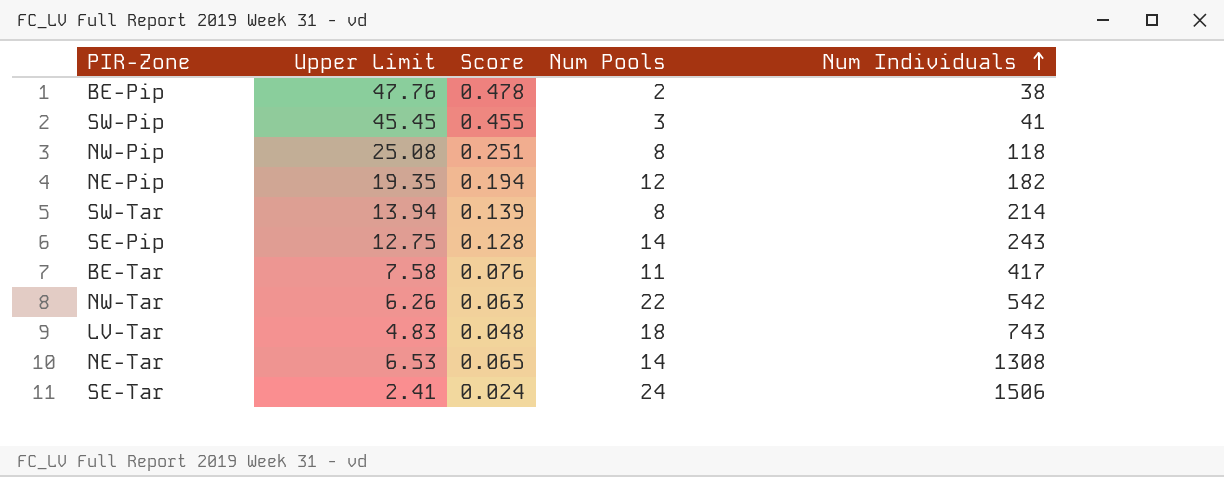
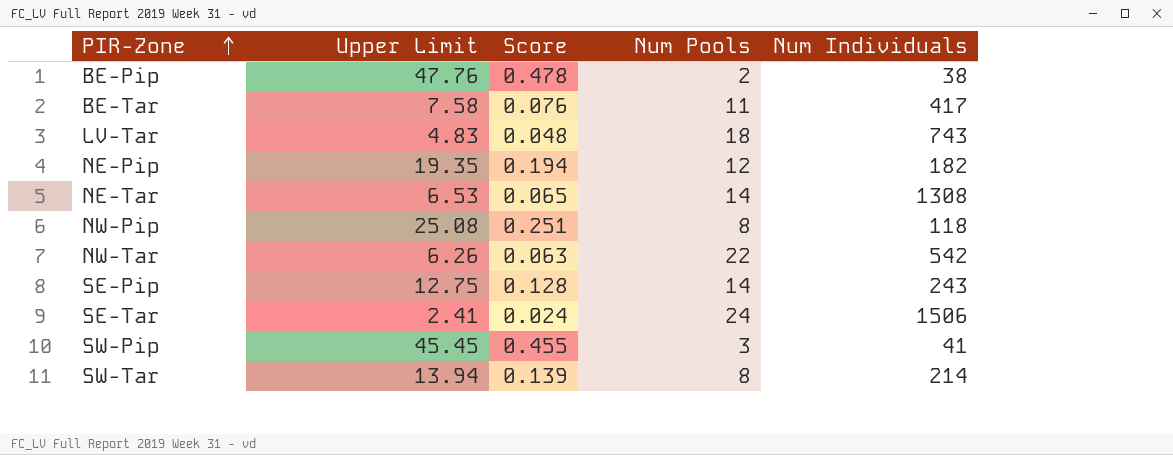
row order: Num Individuals ascending -> PIR-Zone ascending

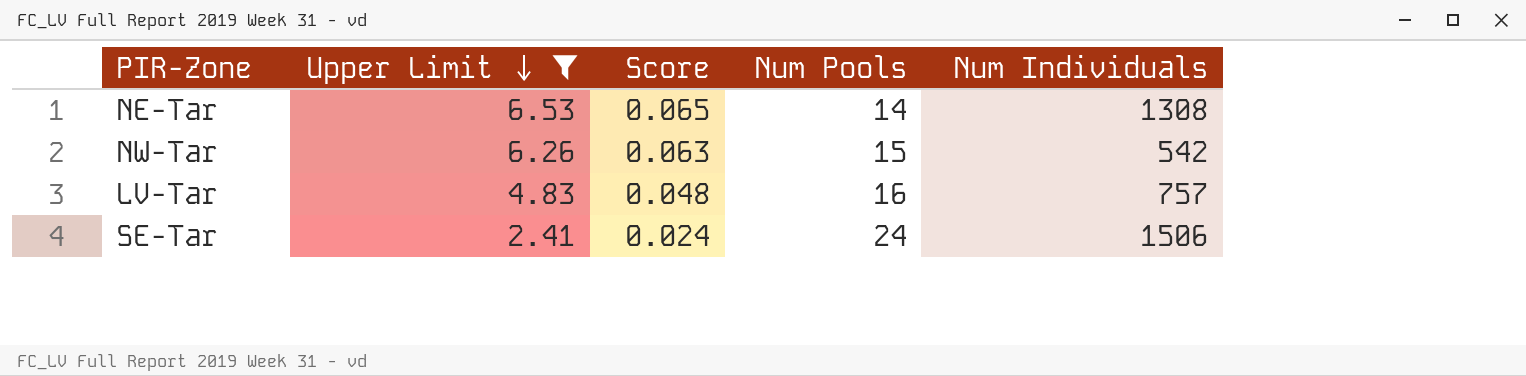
filter: none -> Upper Limit <= 6.53
row order: PIR-Zone ascending -> Upper Limit descending
NW-Tar | Num Pools: 22 -> 15
LV-Tar | Num Pools: 18 -> 16
LV-Tar | Num Individuals: 743 -> 757

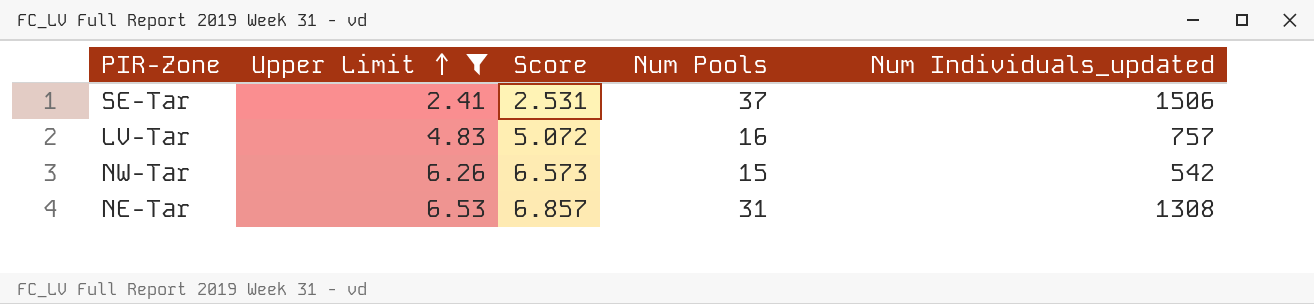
row order: Upper Limit descending -> Upper Limit ascending
column Score | formula: [Upper Limit] * 0.01 -> [Upper Limit] * 1.05
column name: Num Individuals -> Num Individuals_updated
SE-Tar | Num Pools: 24 -> 37
NE-Tar | Num Pools: 14 -> 31

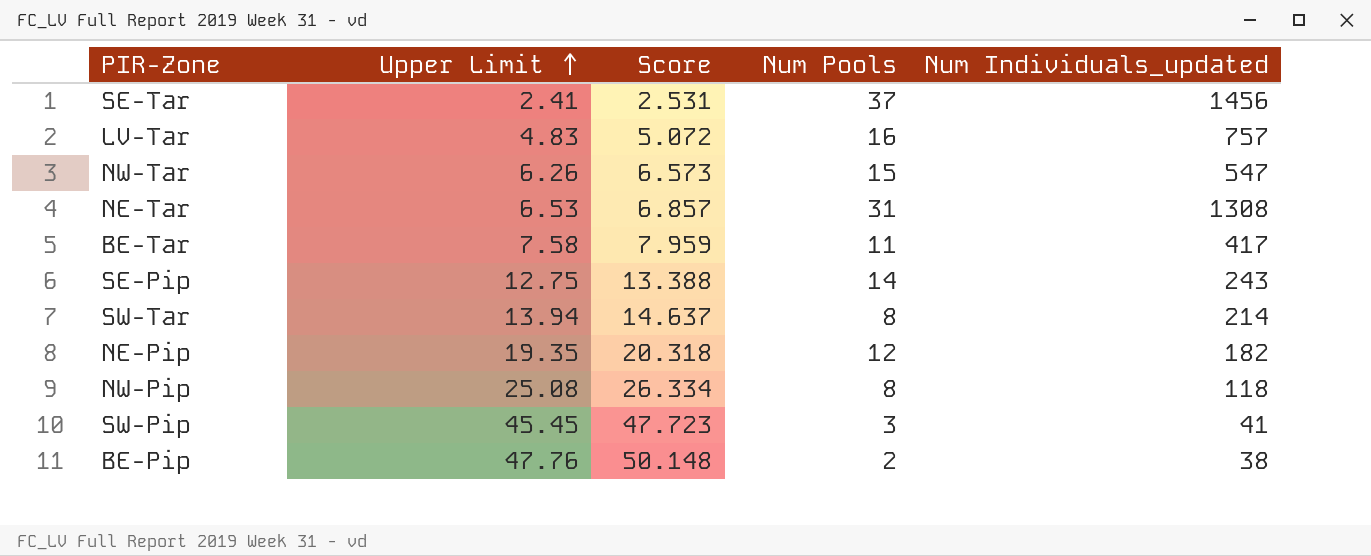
filter: Upper Limit <= 6.53 -> none
SE-Tar | Num Individuals_updated: 1506 -> 1456
NW-Tar | Num Individuals_updated: 542 -> 547

